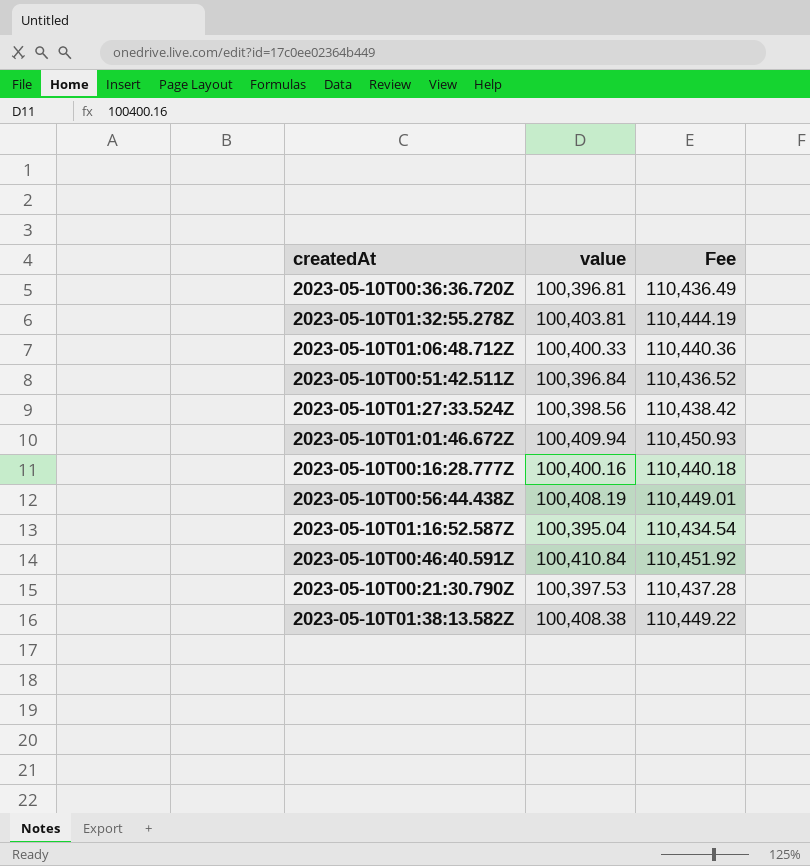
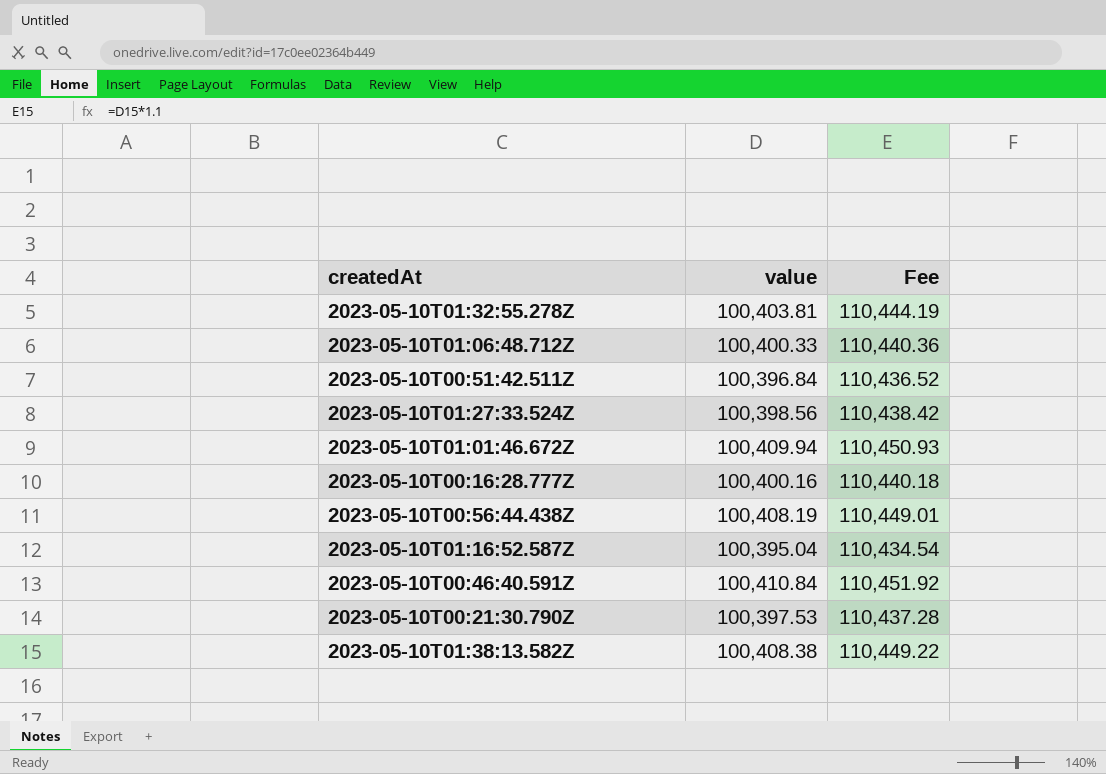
row 2023-05-10T00:36:36.720Z: 100,396.81 | 110,436.49 -> none

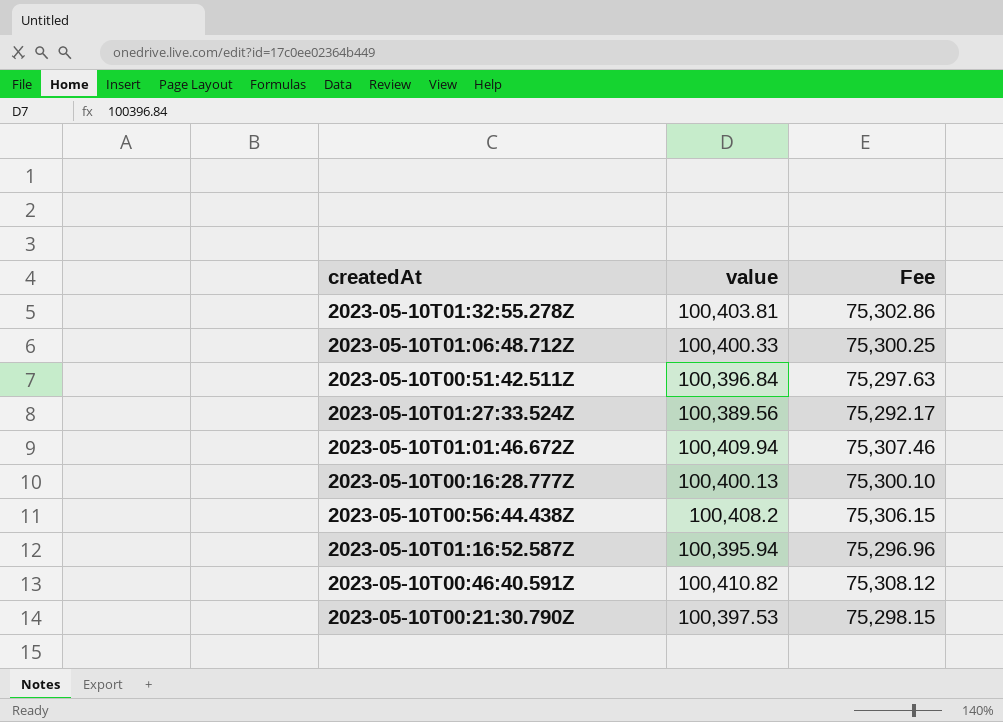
column Fee | formula: [value] * 1.1 -> [value] * 0.75
row 2023-05-10T01:38:13.582Z: 100,408.38 | 110,449.22 -> none
2023-05-10T01:27:33.524Z | value: 100,398.56 -> 100,389.56
2023-05-10T00:16:28.777Z | value: 100,400.16 -> 100,400.13
2023-05-10T00:56:44.438Z | value: 100,408.19 -> 100,408.2
2023-05-10T01:16:52.587Z | value: 100,395.04 -> 100,395.94
2023-05-10T00:46:40.591Z | value: 100,410.84 -> 100,410.82

